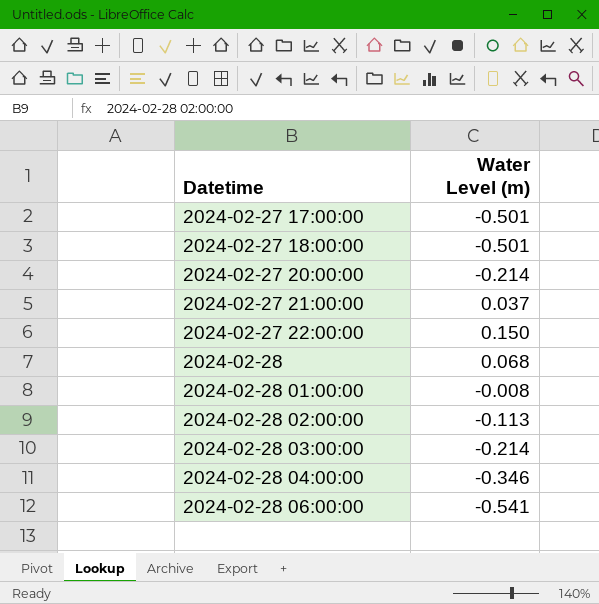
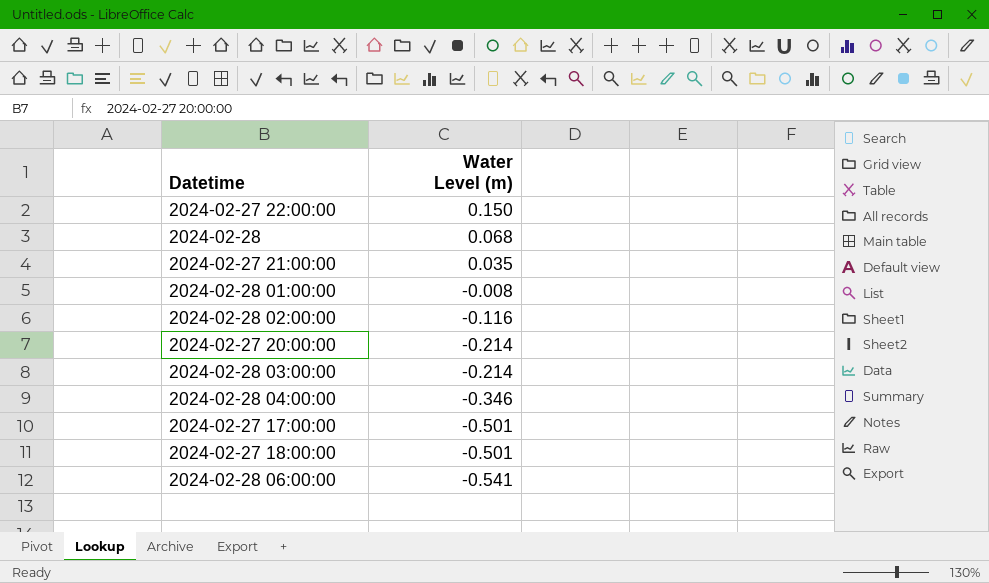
row order: Datetime ascending -> Water Level (m) descending
2024-02-27 21:00:00 | Water Level (m): 0.037 -> 0.035
2024-02-28 02:00:00 | Water Level (m): -0.113 -> -0.116

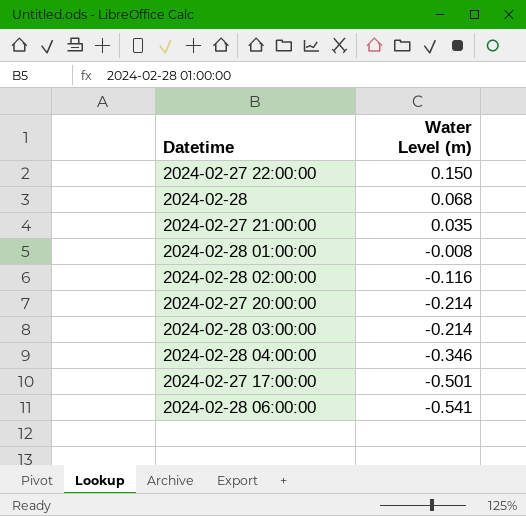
row 2024-02-27 18:00:00: -0.501 -> none

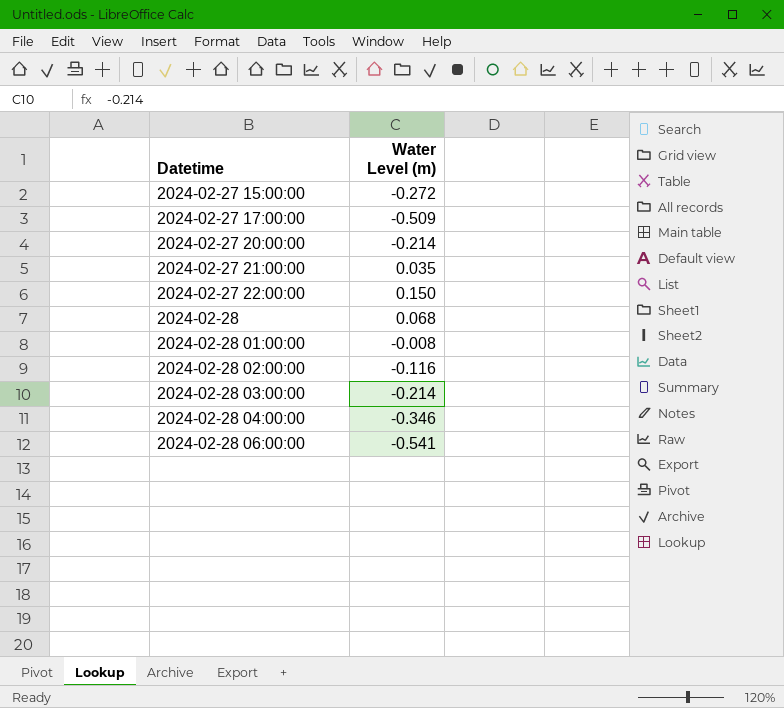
row order: Water Level (m) descending -> Datetime ascending
row 2024-02-27 15:00:00: none -> -0.272
2024-02-27 17:00:00 | Water Level (m): -0.501 -> -0.509

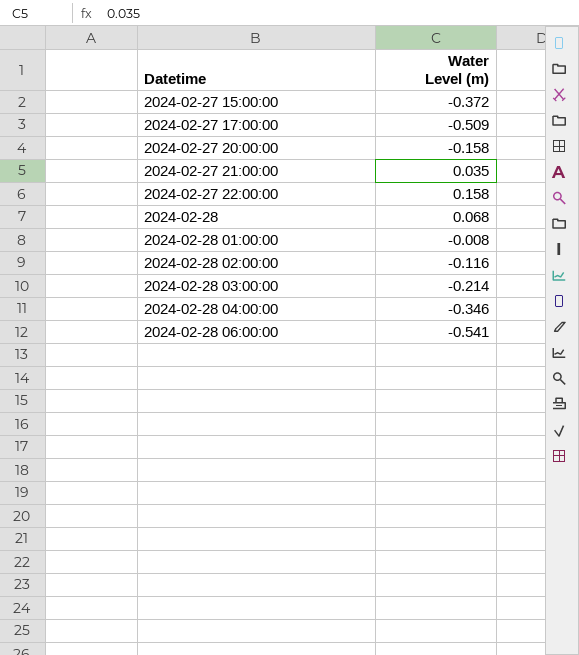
2024-02-27 15:00:00 | Water Level (m): -0.272 -> -0.372
2024-02-27 20:00:00 | Water Level (m): -0.214 -> -0.158
2024-02-27 22:00:00 | Water Level (m): 0.150 -> 0.158

